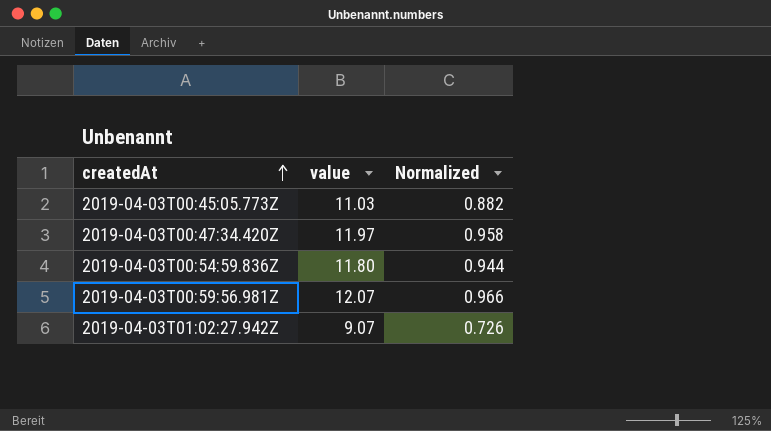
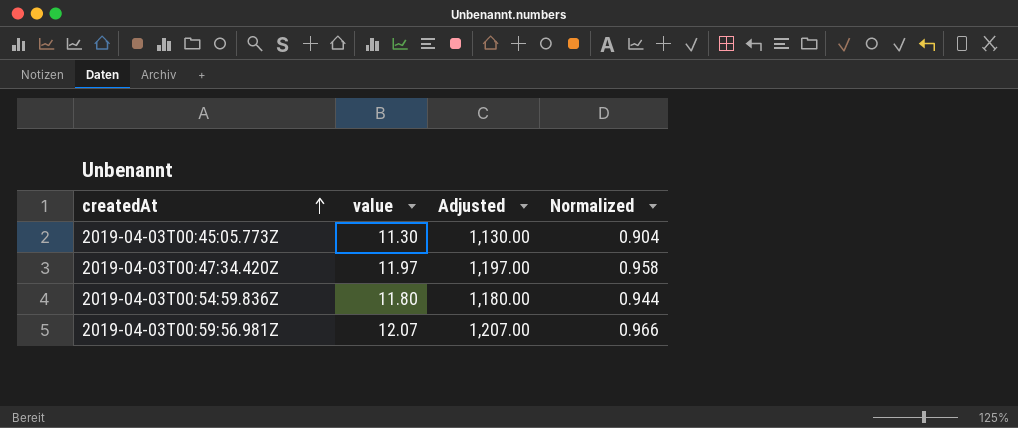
column Adjusted | formula: none -> [value] * 100
row 2019-04-03T01:02:27.942Z: 9.07 | 0.726 -> none
2019-04-03T00:45:05.773Z | value: 11.03 -> 11.30
2019-04-03T00:45:05.773Z | Normalized: 0.882 -> 0.904

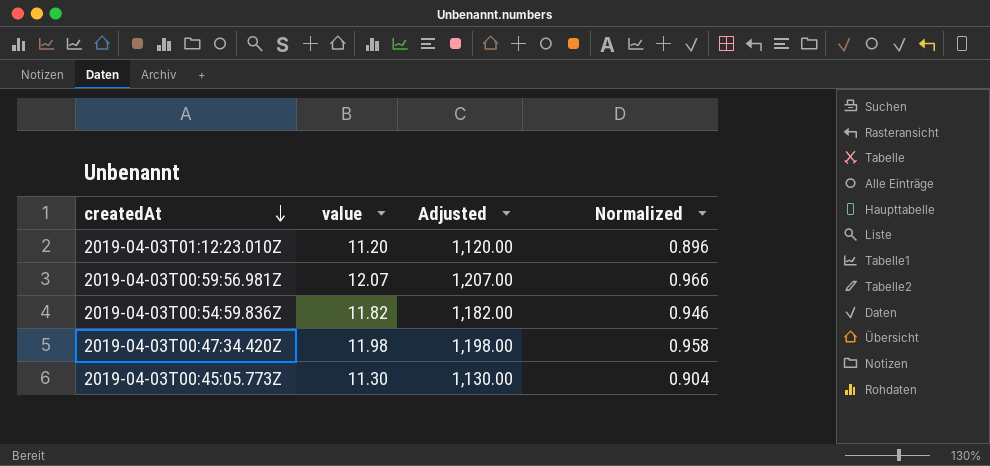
row order: createdAt ascending -> createdAt descending
row 2019-04-03T01:12:23.010Z: none -> 11.20 | 1,120.00 | 0.896
2019-04-03T00:54:59.836Z | value: 11.80 -> 11.82
2019-04-03T00:54:59.836Z | Adjusted: 1,180.00 -> 1,182.00
2019-04-03T00:54:59.836Z | Normalized: 0.944 -> 0.946
2019-04-03T00:47:34.420Z | value: 11.97 -> 11.98
2019-04-03T00:47:34.420Z | Adjusted: 1,197.00 -> 1,198.00

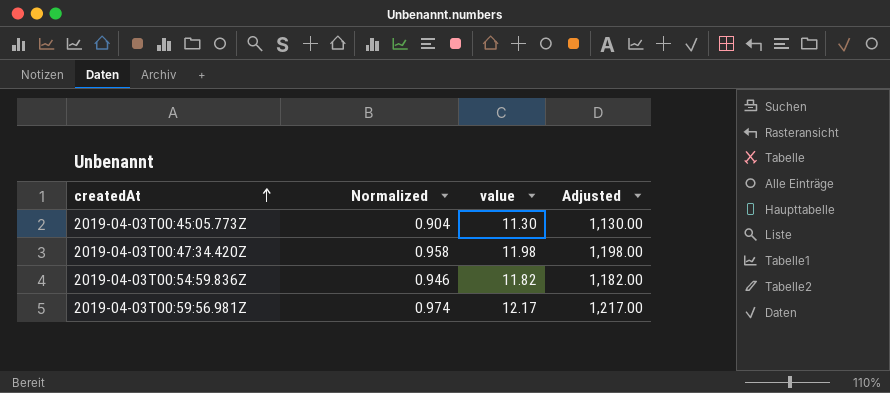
row order: createdAt descending -> createdAt ascending
column Normalized | position: 4 -> 2
row 2019-04-03T01:12:23.010Z: 11.20 | 1,120.00 | 0.896 -> none
2019-04-03T00:59:56.981Z | Normalized: 0.966 -> 0.974
2019-04-03T00:59:56.981Z | value: 12.07 -> 12.17
2019-04-03T00:59:56.981Z | Adjusted: 1,207.00 -> 1,217.00

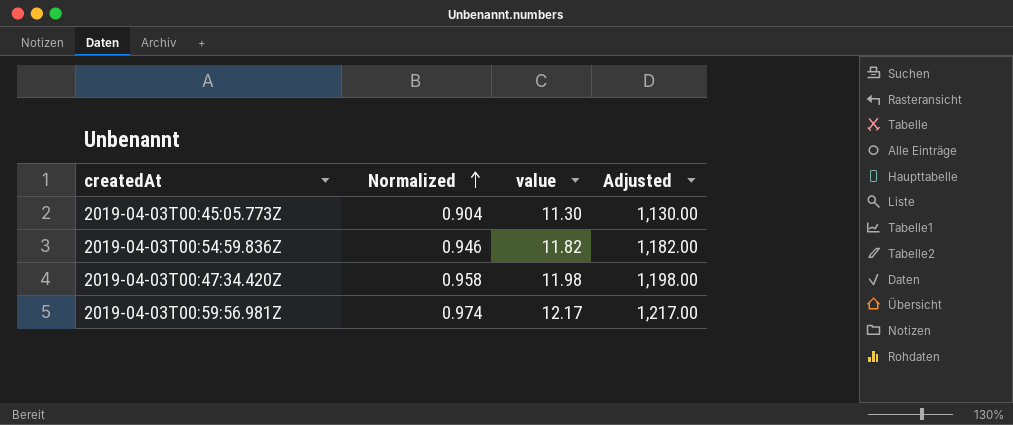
row order: createdAt ascending -> Normalized ascending

